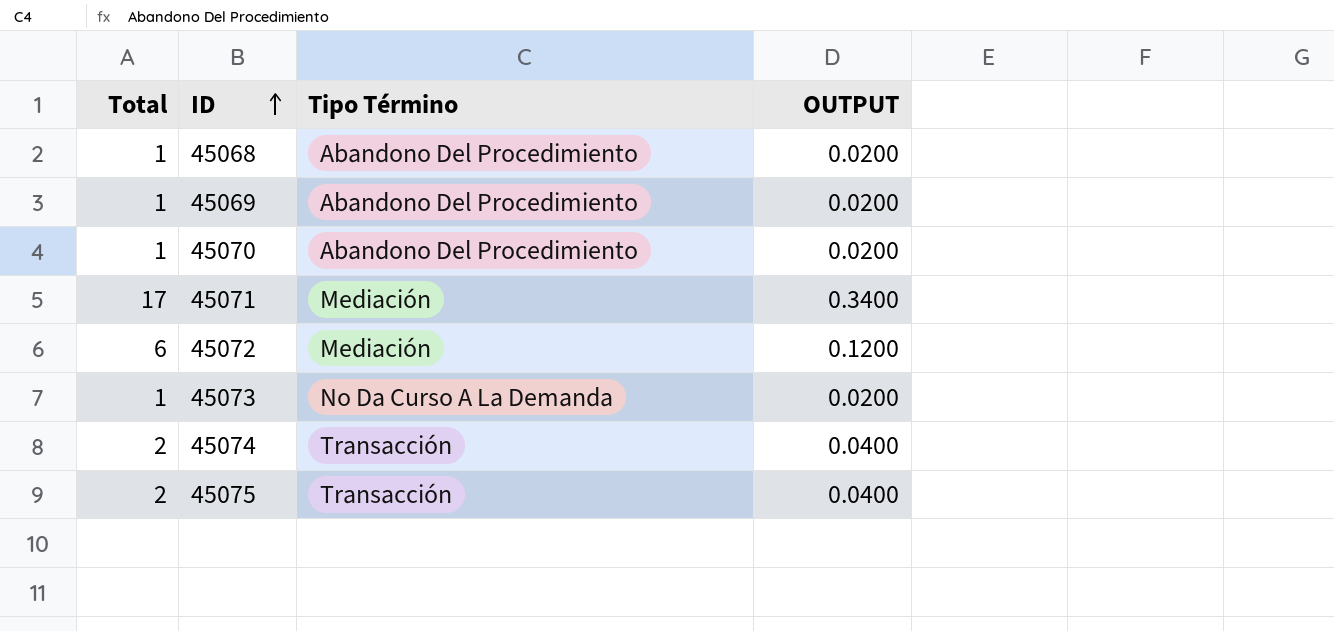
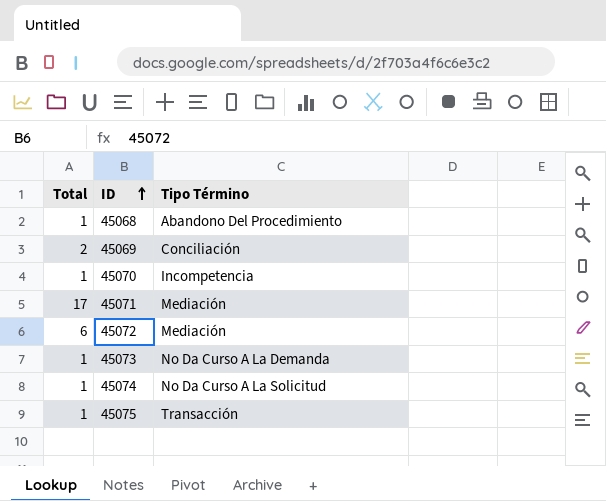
column OUTPUT | formula: [Total] * 0.02 -> none
45069 | Total: 1 -> 2
45069 | Tipo Término: Abandono Del Procedimiento -> Conciliación
45070 | Tipo Término: Abandono Del Procedimiento -> Incompetencia
45074 | Total: 2 -> 1
45074 | Tipo Término: Transacción -> No Da Curso A La Solicitud
45075 | Total: 2 -> 1

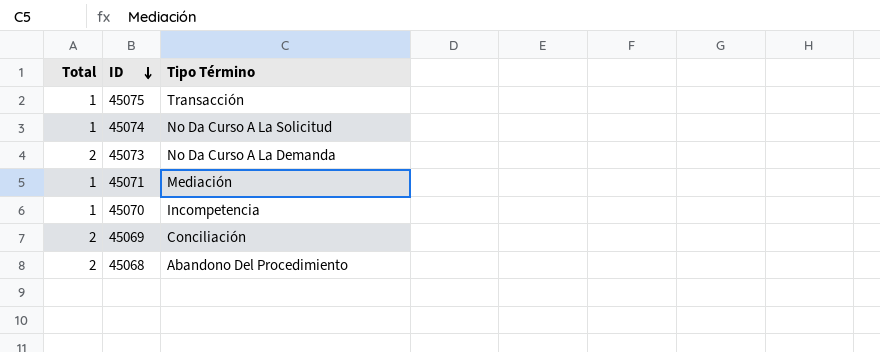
row order: ID ascending -> ID descending
row 45072: 6 | Mediación -> none
45073 | Total: 1 -> 2
45071 | Total: 17 -> 1
45068 | Total: 1 -> 2

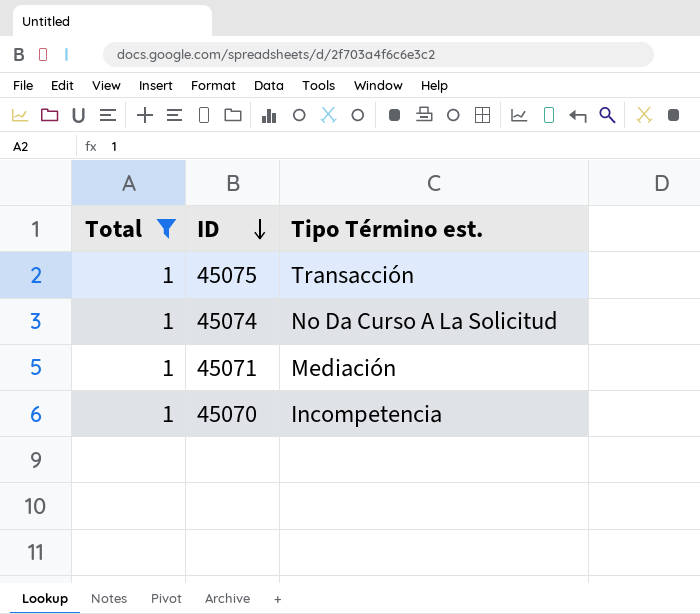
filter: none -> Total = 1
column name: Tipo Término -> Tipo Término est.

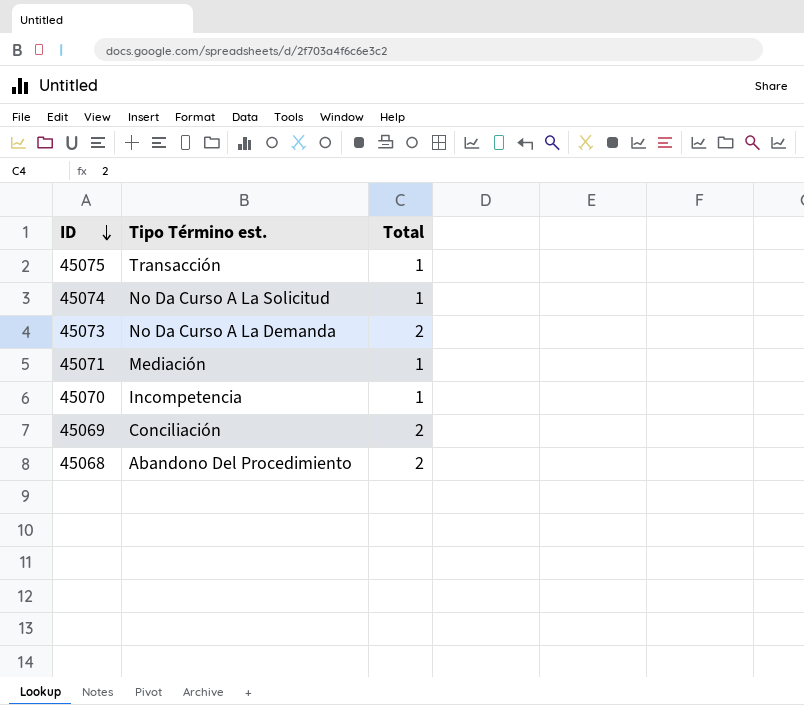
filter: Total = 1 -> none
column Total | position: 1 -> 3

